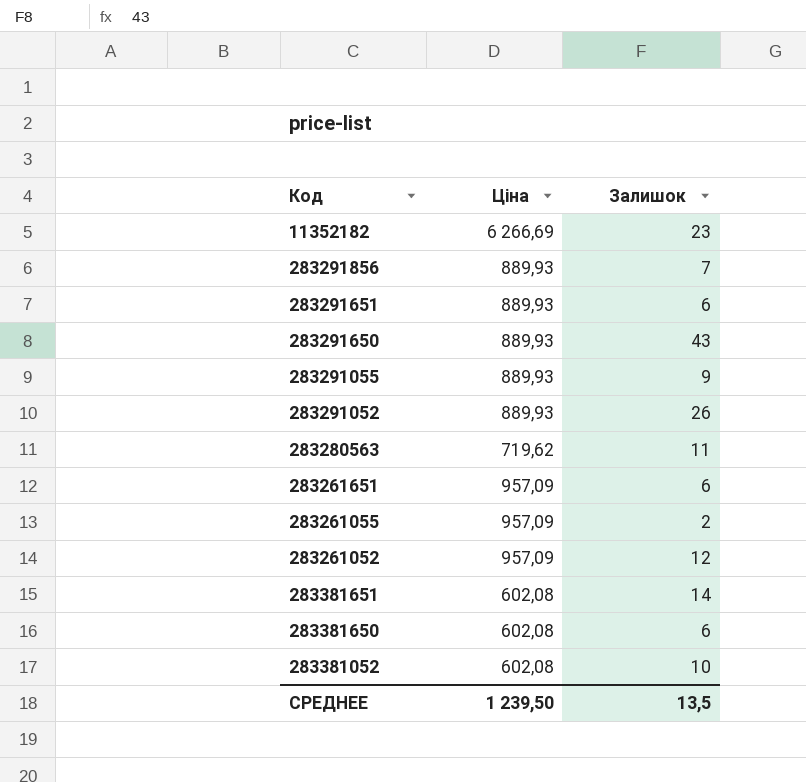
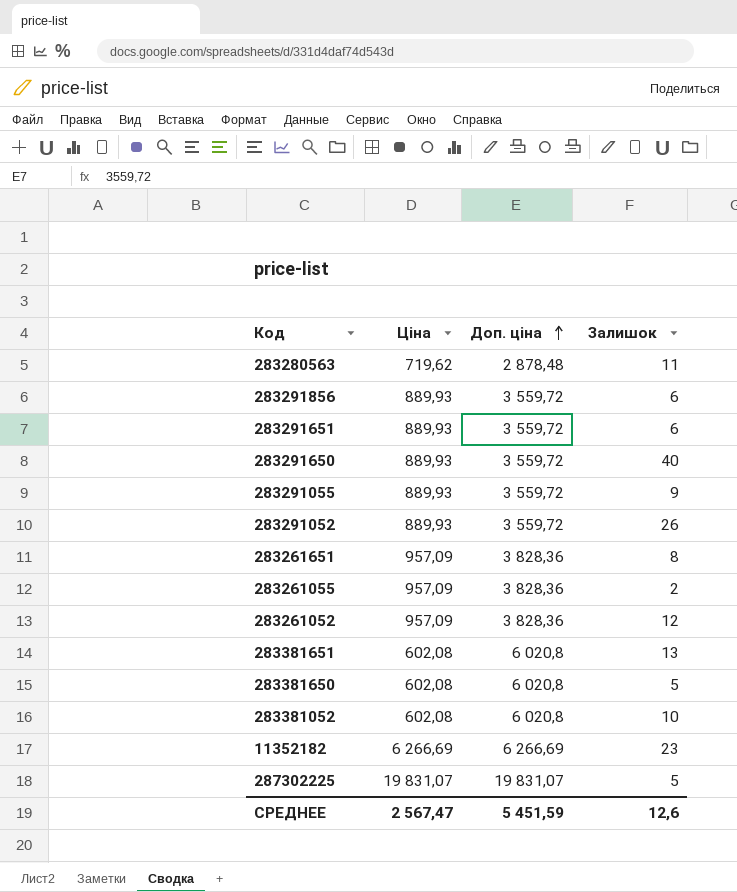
row order: none -> Доп. ціна ascending
column Доп. ціна | position: none -> 3
283291856 | Залишок: 7 -> 6
283291650 | Залишок: 43 -> 40
283261651 | Залишок: 6 -> 8
283381651 | Залишок: 14 -> 13
283381650 | Залишок: 6 -> 5
row 287302225: none -> 19 831,07 | 19 831,07 | 5
СРЕДНЕЕ | Ціна: 1 239,50 -> 2 567,47
СРЕДНЕЕ | Залишок: 13,5 -> 12,6

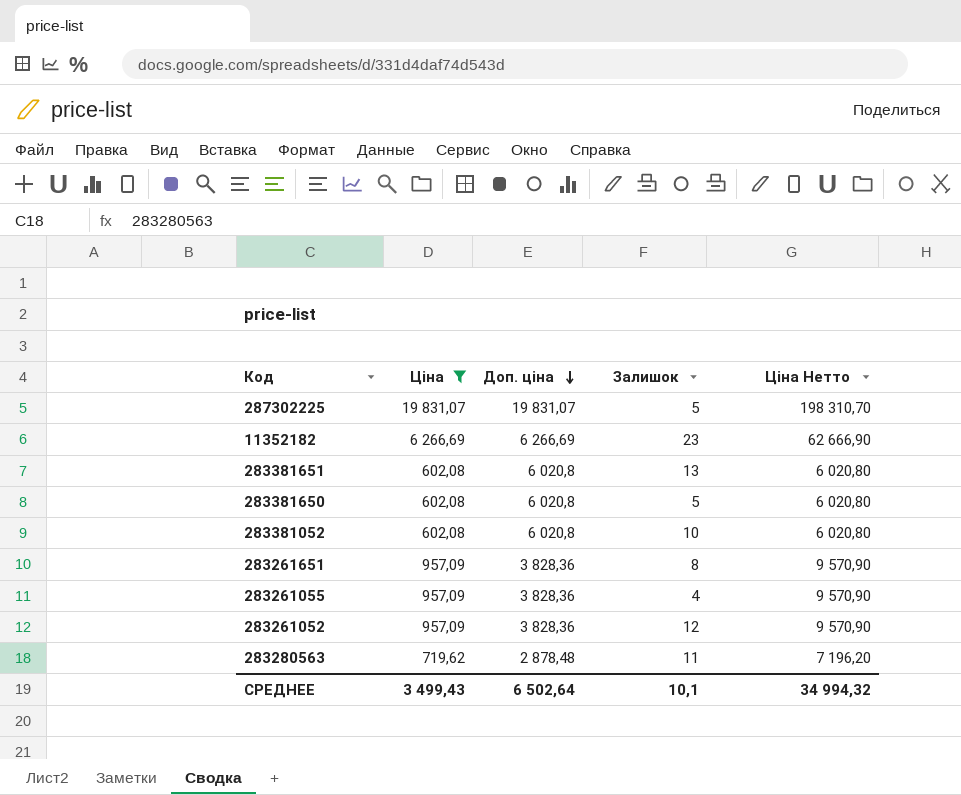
filter: none -> Ціна != 889,93
row order: Доп. ціна ascending -> Доп. ціна descending
column Ціна Нетто | formula: none -> [Ціна] * 10
283261055 | Залишок: 2 -> 4
СРЕДНЕЕ | Ціна: 2 567,47 -> 3 499,43
СРЕДНЕЕ | Доп. ціна: 5 451,59 -> 6 502,64
СРЕДНЕЕ | Залишок: 12,6 -> 10,1

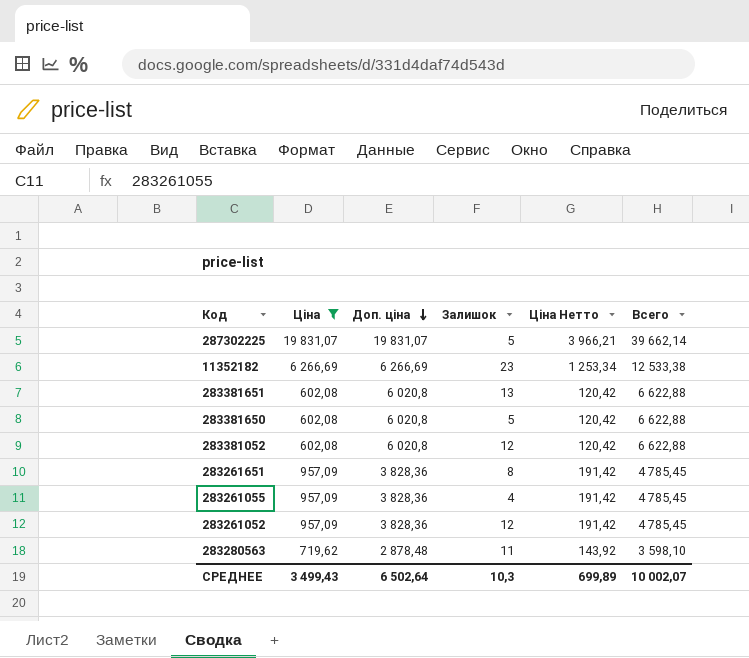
column Ціна Нетто | formula: [Ціна] * 10 -> [Ціна] * 0,2
column Всего | formula: none -> [Ціна] + [Доп. ціна]
283381052 | Залишок: 10 -> 12
СРЕДНЕЕ | Залишок: 10,1 -> 10,3
СРЕДНЕЕ | Ціна Нетто: 34 994,32 -> 699,89

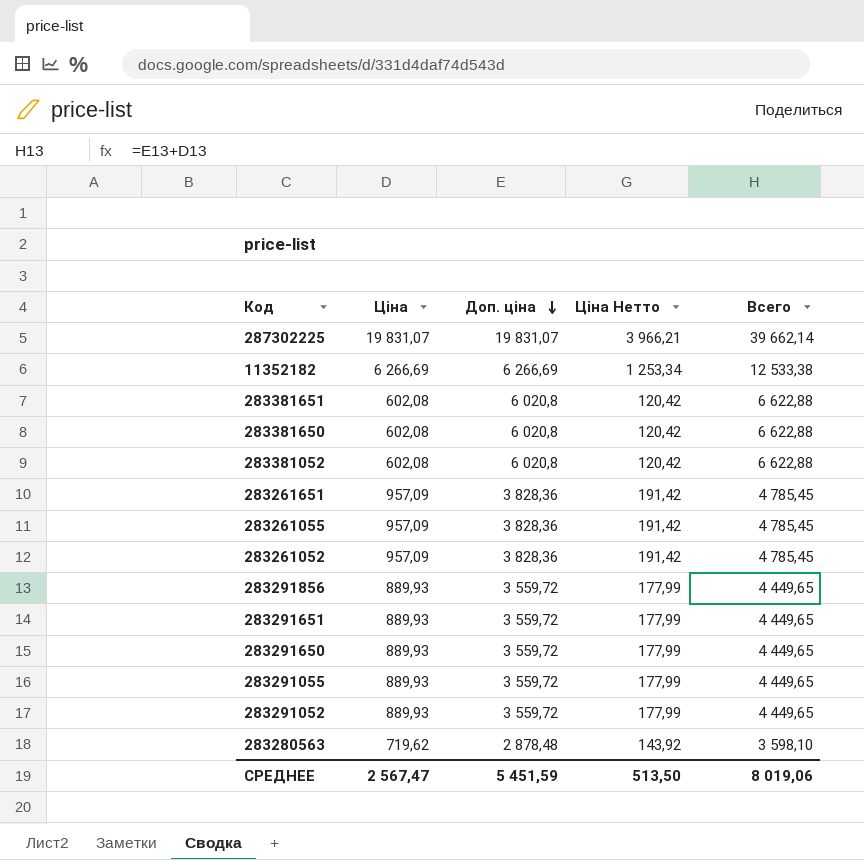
filter: Ціна != 889,93 -> none
column Залишок | position: 4 -> none
СРЕДНЕЕ | Ціна: 3 499,43 -> 2 567,47
СРЕДНЕЕ | Доп. ціна: 6 502,64 -> 5 451,59
СРЕДНЕЕ | Ціна Нетто: 699,89 -> 513,50
СРЕДНЕЕ | Всего: 10 002,07 -> 8 019,06

